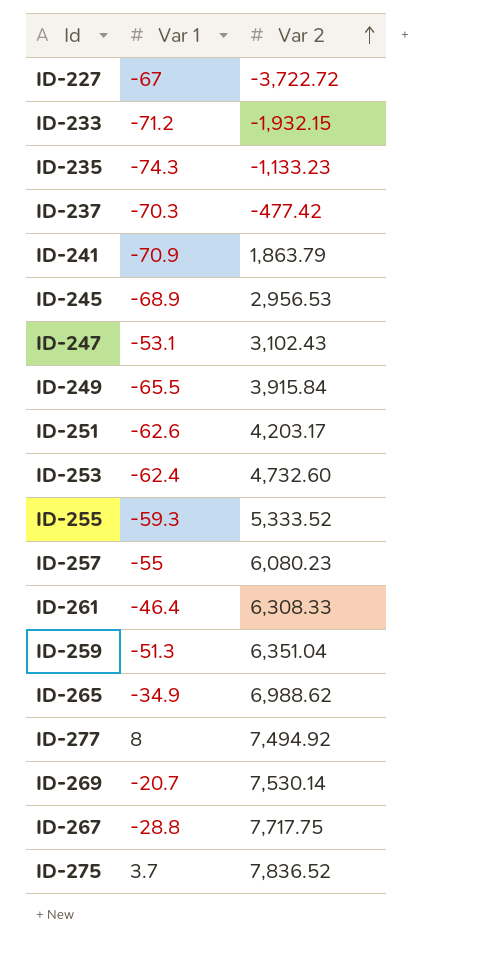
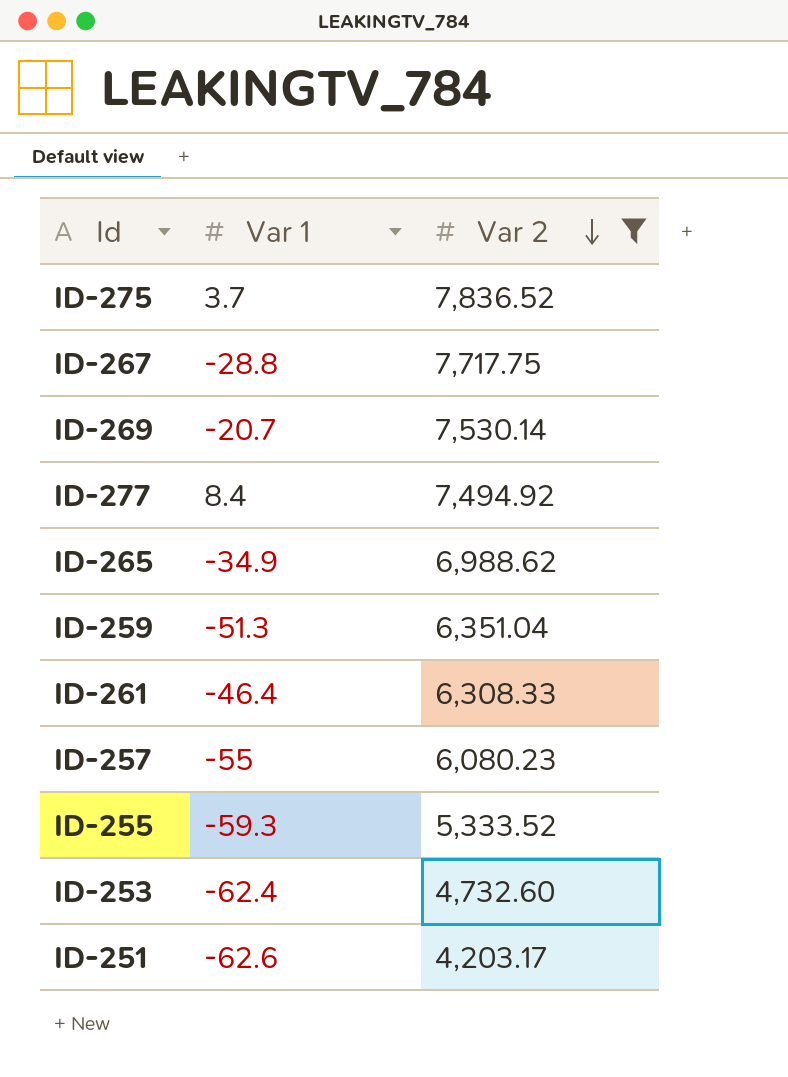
filter: none -> Var 2 >= 4,203.17
row order: Var 2 ascending -> Var 2 descending
ID-277 | Var 1: 8 -> 8.4

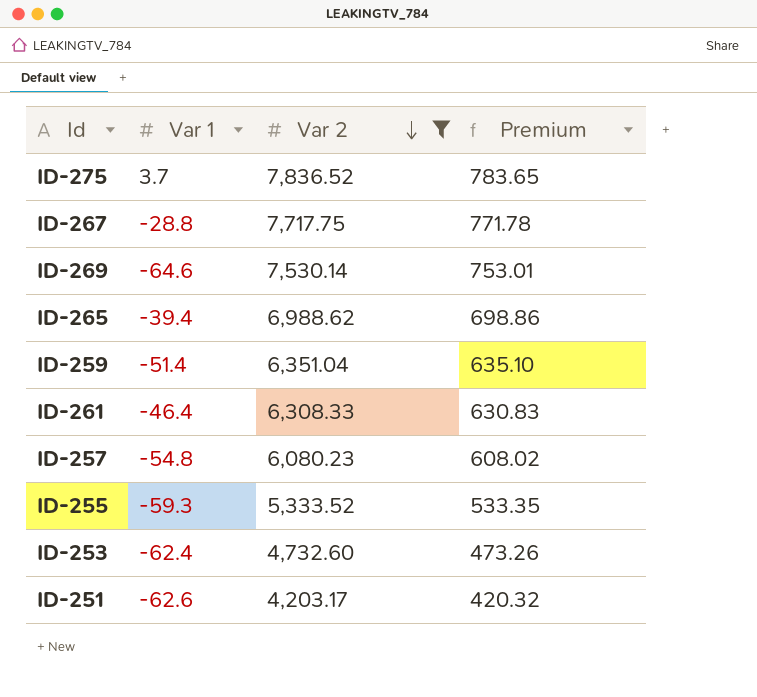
column Premium | formula: none -> [Var 2] * 0.1
row ID-277: 8.4 | 7,494.92 -> none
ID-269 | Var 1: -20.7 -> -64.6
ID-265 | Var 1: -34.9 -> -39.4
ID-259 | Var 1: -51.3 -> -51.4
ID-257 | Var 1: -55 -> -54.8

